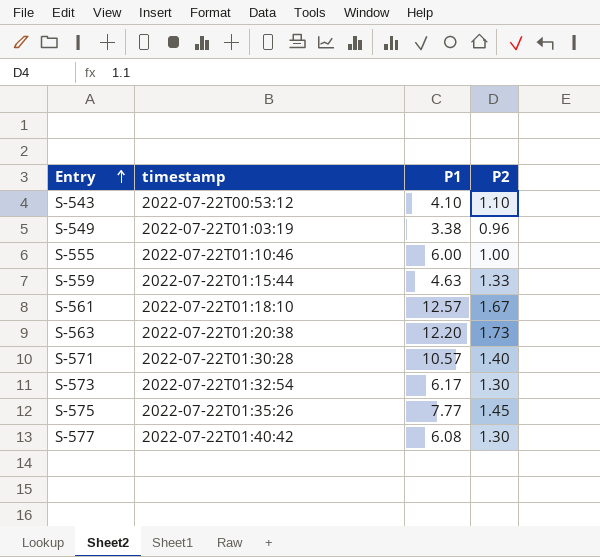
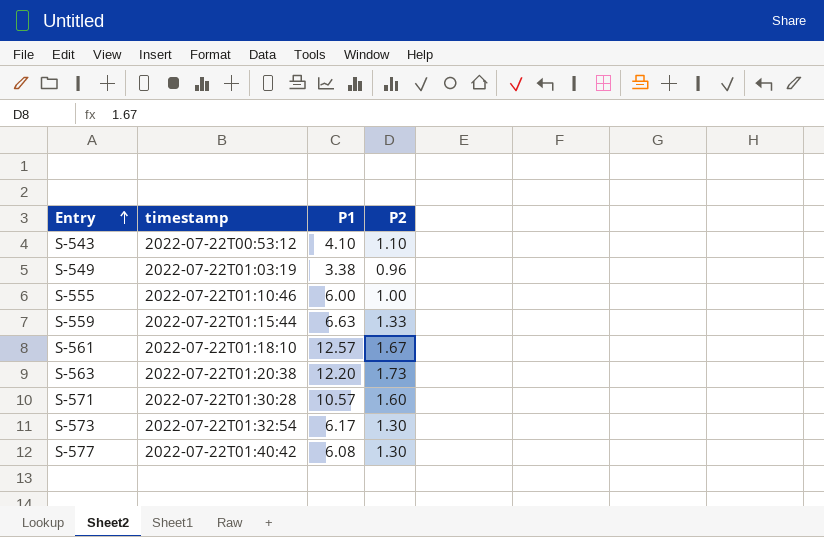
row S-575: 2022-07-22T01:35:26 | 7.77 | 1.45 -> none
S-559 | P1: 4.63 -> 6.63
S-571 | P2: 1.40 -> 1.60

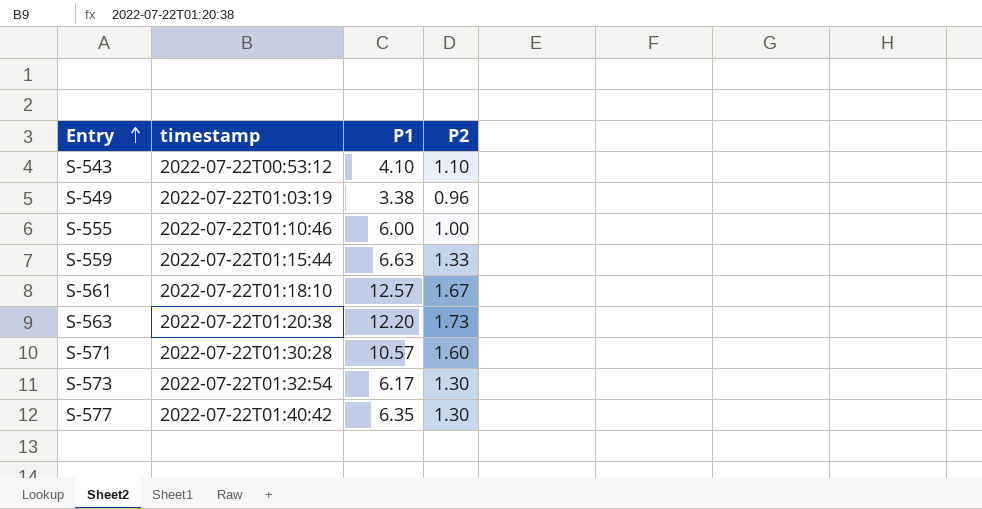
S-577 | P1: 6.08 -> 6.35

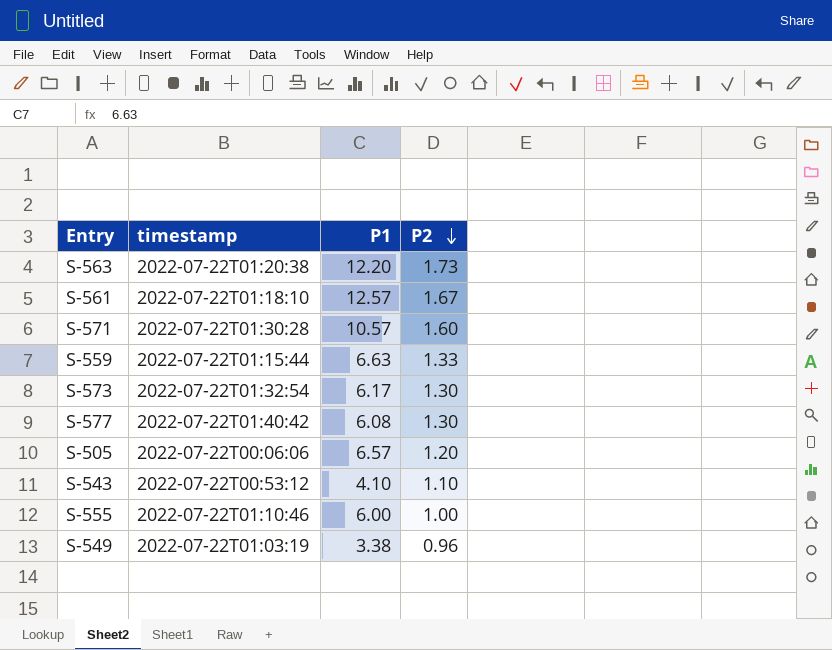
row order: Entry ascending -> P2 descending
S-577 | P1: 6.35 -> 6.08
row S-505: none -> 2022-07-22T00:06:06 | 6.57 | 1.20

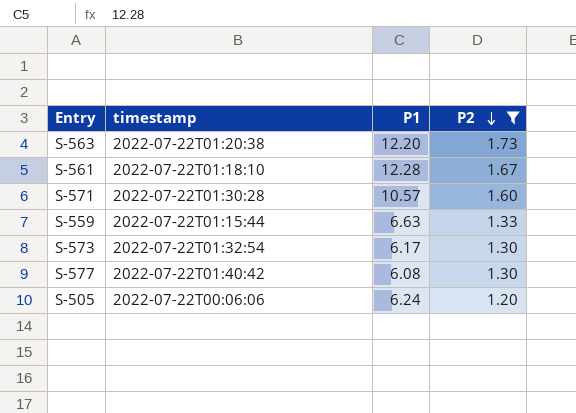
filter: none -> P2 >= 1.20
S-561 | P1: 12.57 -> 12.28
S-505 | P1: 6.57 -> 6.24

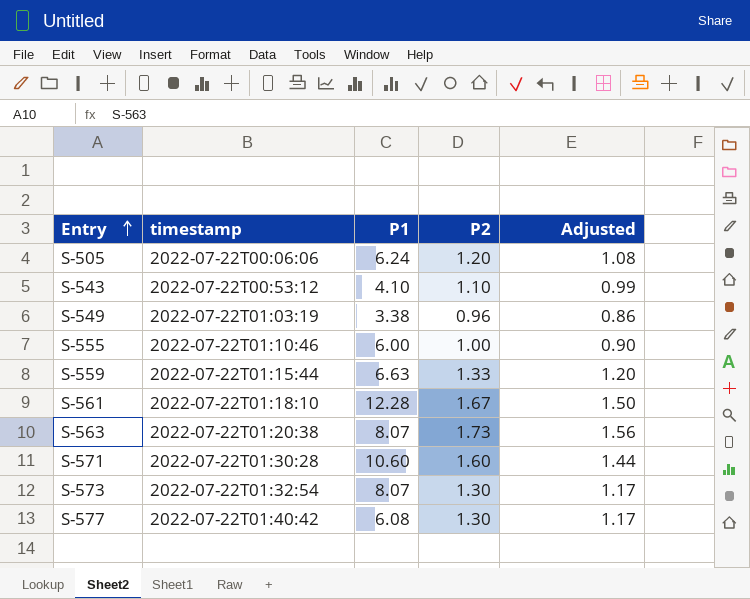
filter: P2 >= 1.20 -> none
row order: P2 descending -> Entry ascending
column Adjusted | formula: none -> [P2] * 0.9
S-563 | P1: 12.20 -> 8.07
S-571 | P1: 10.57 -> 10.60
S-573 | P1: 6.17 -> 8.07

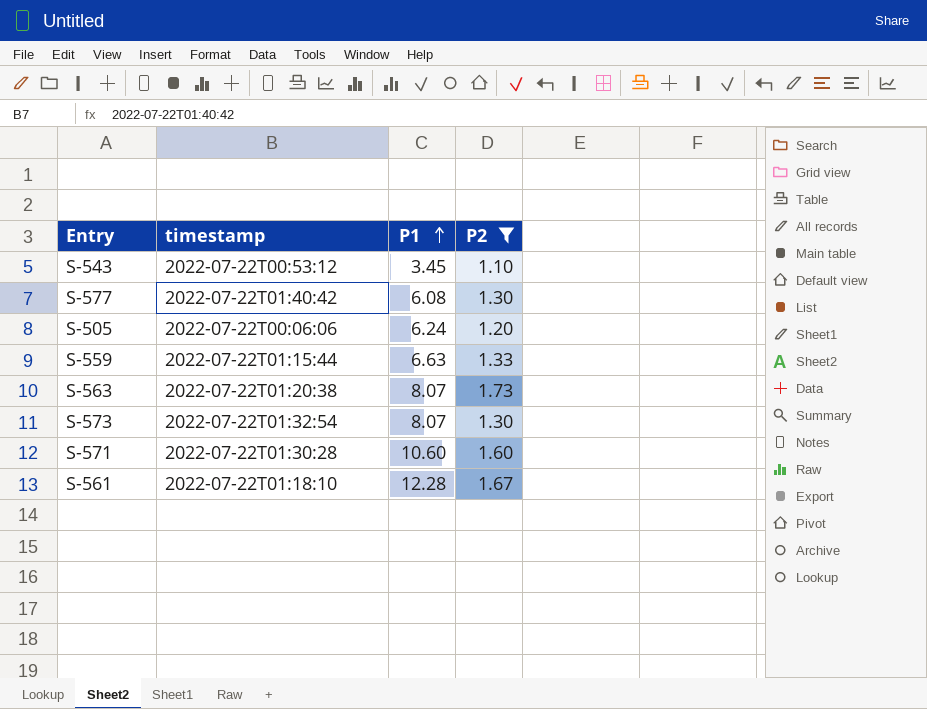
filter: none -> P2 >= 1.10
row order: Entry ascending -> P1 ascending
column Adjusted | formula: [P2] * 0.9 -> none
S-543 | P1: 4.10 -> 3.45

